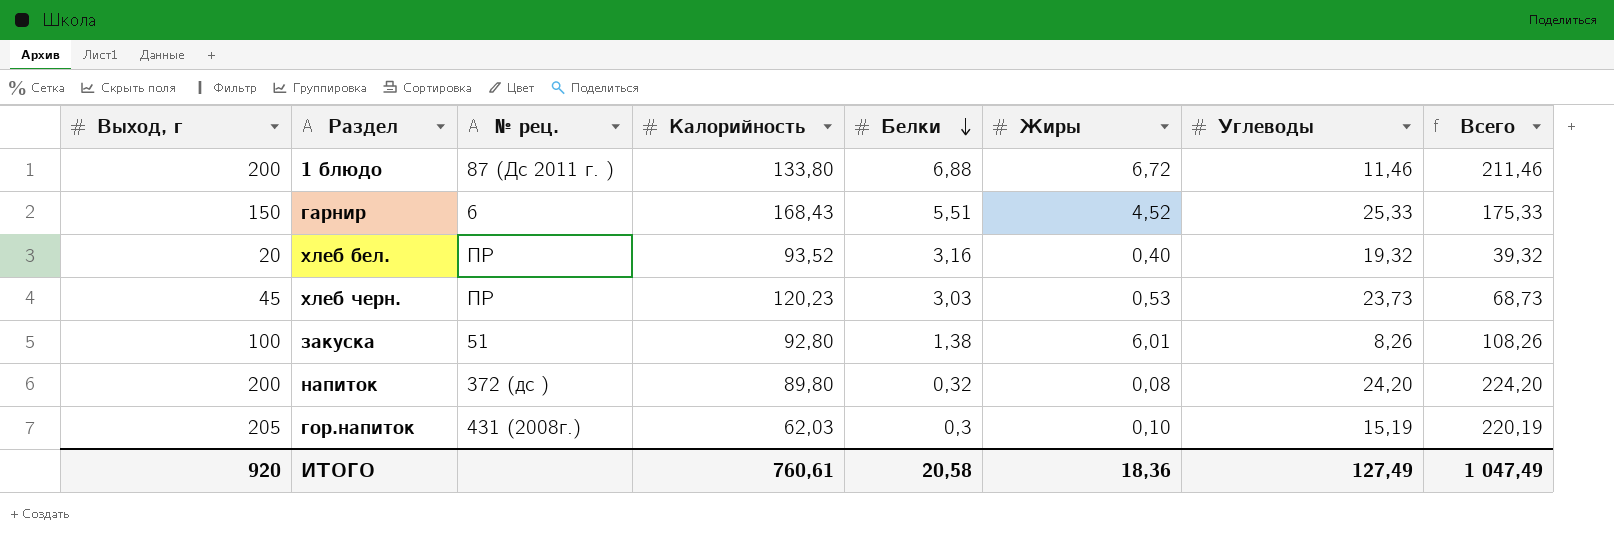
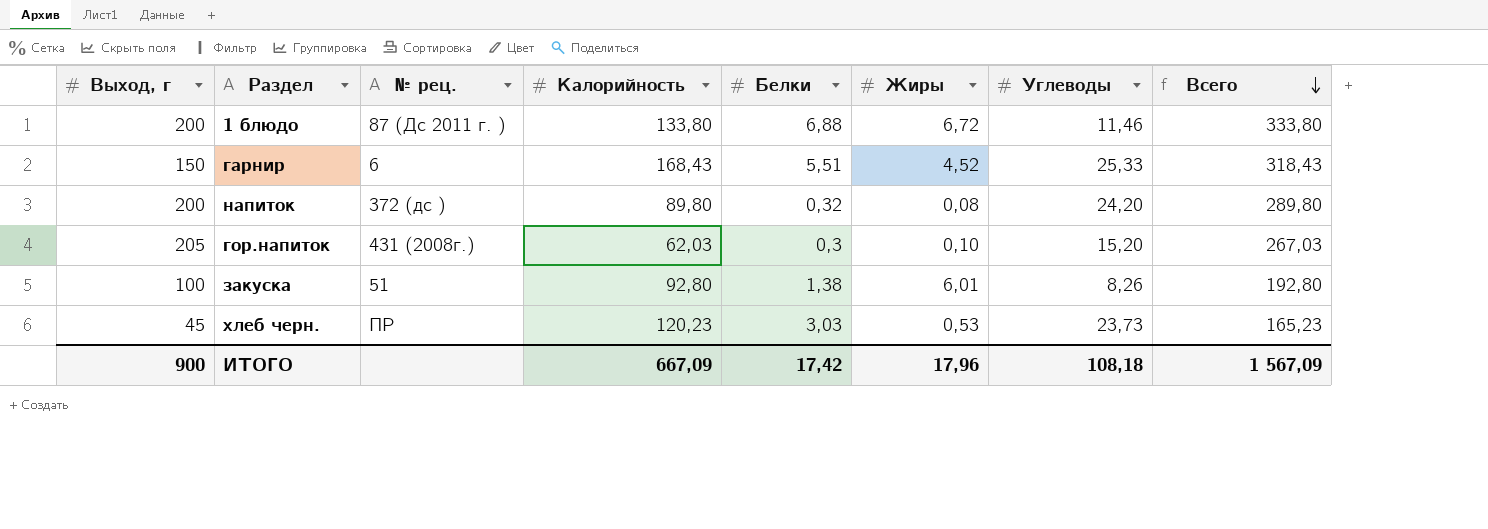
row order: Белки descending -> Всего descending
column Всего | formula: [Выход, г] + [Углеводы] -> [Выход, г] + [Калорийность]
row хлеб бел.: 20 | ПР | 93,52 | 3,16 | 0,40 | 19,32 | 39,32 -> none
гор.напиток | Углеводы: 15,19 -> 15,20
ИТОГО | Выход, г: 920 -> 900
ИТОГО | Калорийность: 760,61 -> 667,09
ИТОГО | Белки: 20,58 -> 17,42
ИТОГО | Жиры: 18,36 -> 17,96
ИТОГО | Углеводы: 127,49 -> 108,18
ИТОГО | Всего: 1 047,49 -> 1 567,09

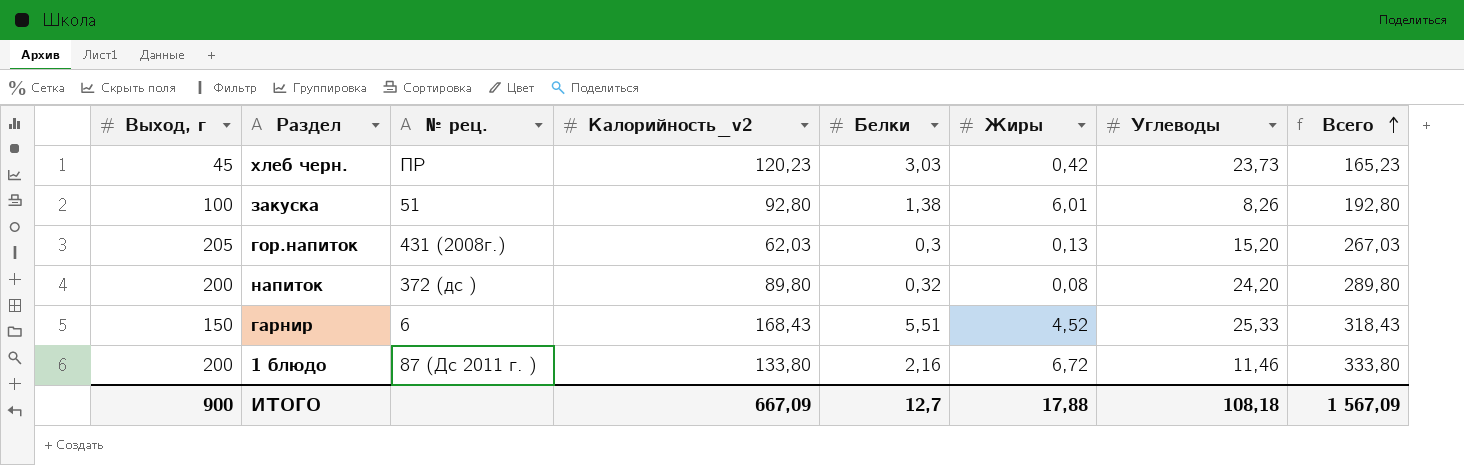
row order: Всего descending -> Всего ascending
column name: Калорийность -> Калорийность_v2
хлеб черн. | Жиры: 0,53 -> 0,42
гор.напиток | Жиры: 0,10 -> 0,13
1 блюдо | Белки: 6,88 -> 2,16
ИТОГО | Белки: 17,42 -> 12,7
ИТОГО | Жиры: 17,96 -> 17,88

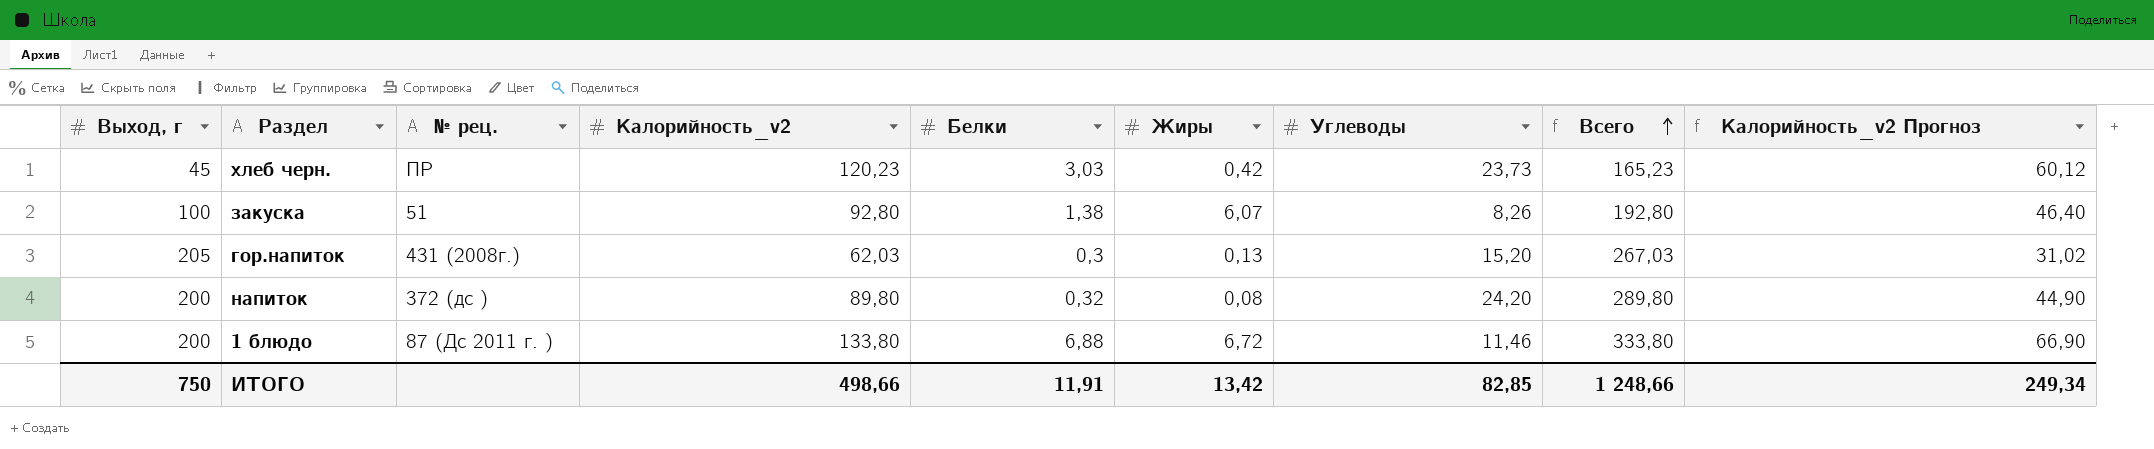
column Калорийность_v2 Прогноз | formula: none -> [Калорийность_v2] * 0,5
row гарнир: 150 | 6 | 168,43 | 5,51 | 4,52 | 25,33 | 318,43 -> none
закуска | Жиры: 6,01 -> 6,07
1 блюдо | Белки: 2,16 -> 6,88
ИТОГО | Выход, г: 900 -> 750
ИТОГО | Калорийность_v2: 667,09 -> 498,66
ИТОГО | Белки: 12,7 -> 11,91
ИТОГО | Жиры: 17,88 -> 13,42
ИТОГО | Углеводы: 108,18 -> 82,85
ИТОГО | Всего: 1 567,09 -> 1 248,66

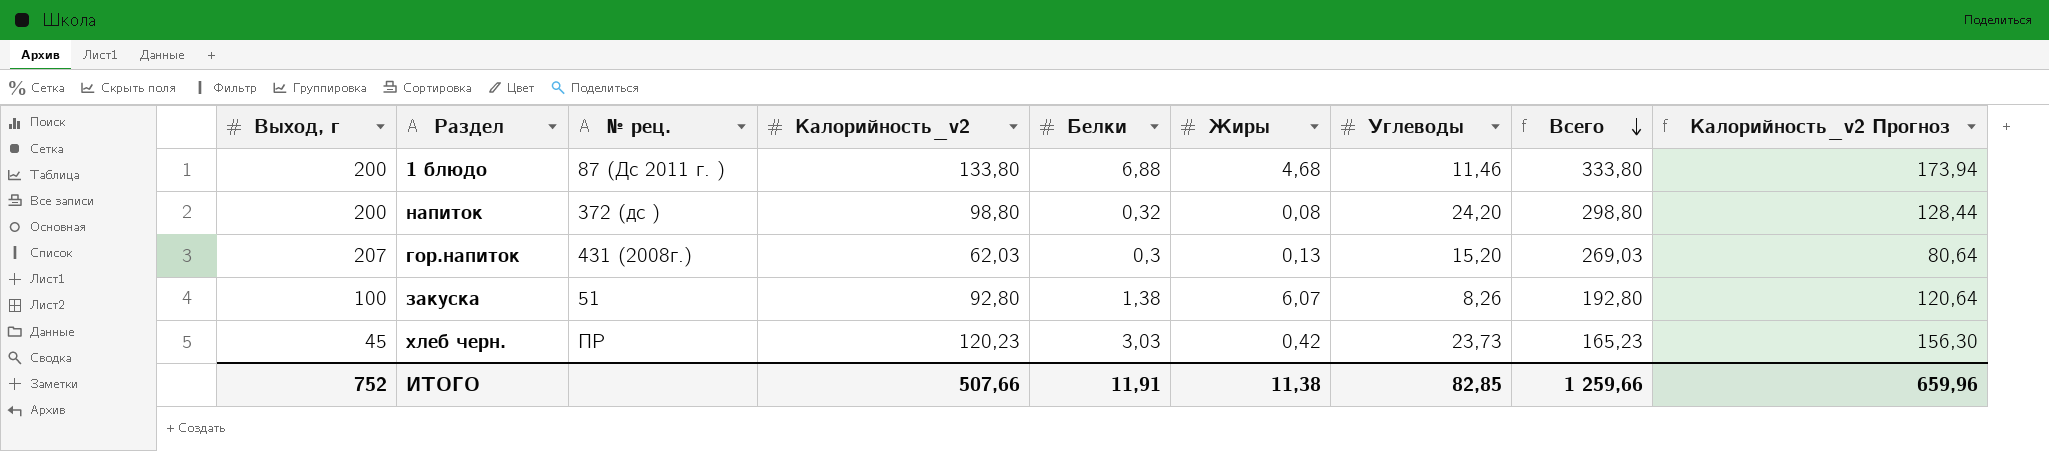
row order: Всего ascending -> Всего descending
column Калорийность_v2 Прогноз | formula: [Калорийность_v2] * 0,5 -> [Калорийность_v2] * 1,3
1 блюдо | Жиры: 6,72 -> 4,68
напиток | Калорийность_v2: 89,80 -> 98,80
напиток | Всего: 289,80 -> 298,80
гор.напиток | Выход, г: 205 -> 207
гор.напиток | Всего: 267,03 -> 269,03
ИТОГО | Выход, г: 750 -> 752
ИТОГО | Калорийность_v2: 498,66 -> 507,66
ИТОГО | Жиры: 13,42 -> 11,38
ИТОГО | Всего: 1 248,66 -> 1 259,66
ИТОГО | Калорийность_v2 Прогноз: 249,34 -> 659,96

